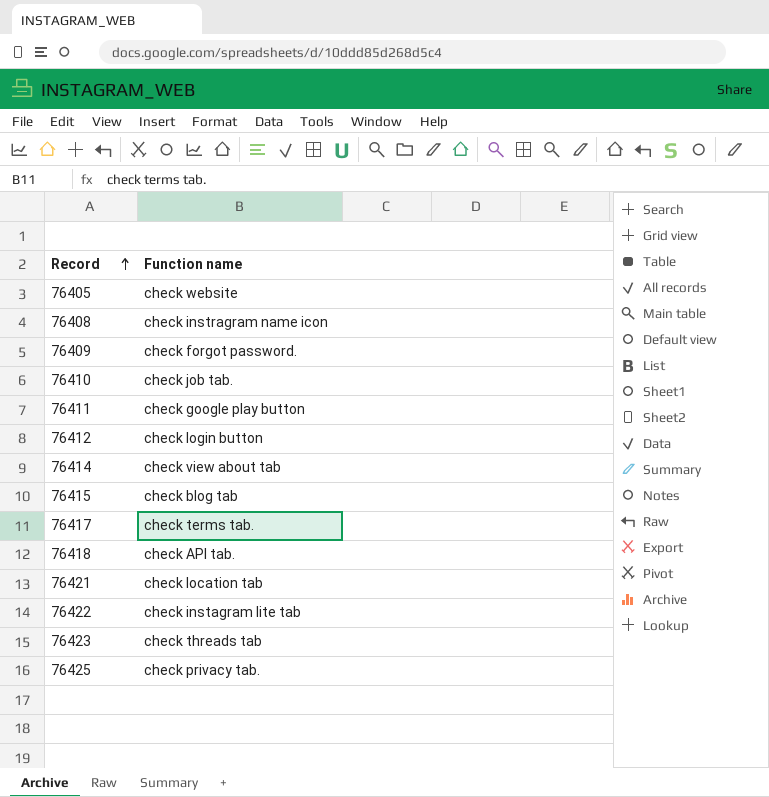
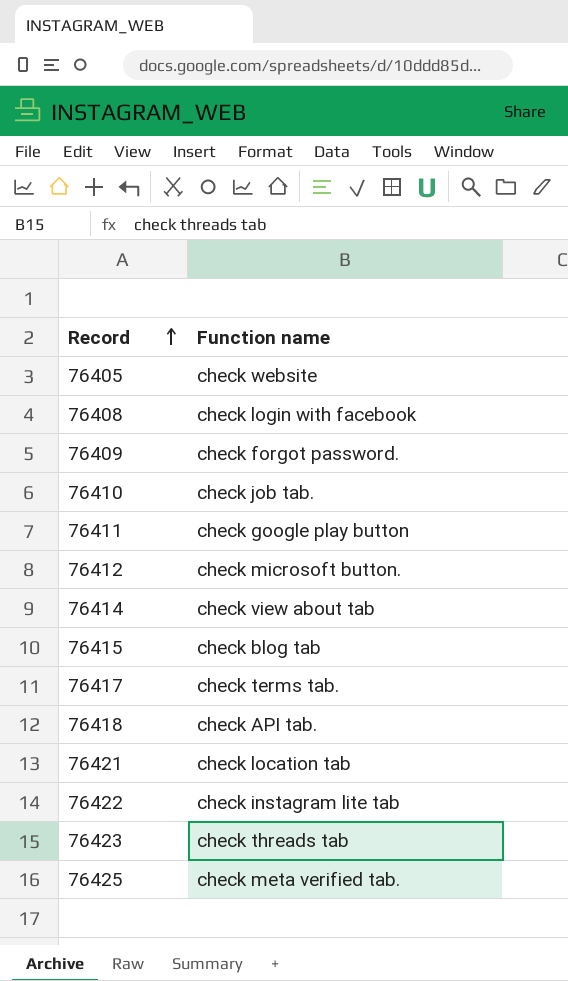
76408 | Function name: check instragram name icon -> check login with facebook
76412 | Function name: check login button -> check microsoft button.
76425 | Function name: check privacy tab. -> check meta verified tab.

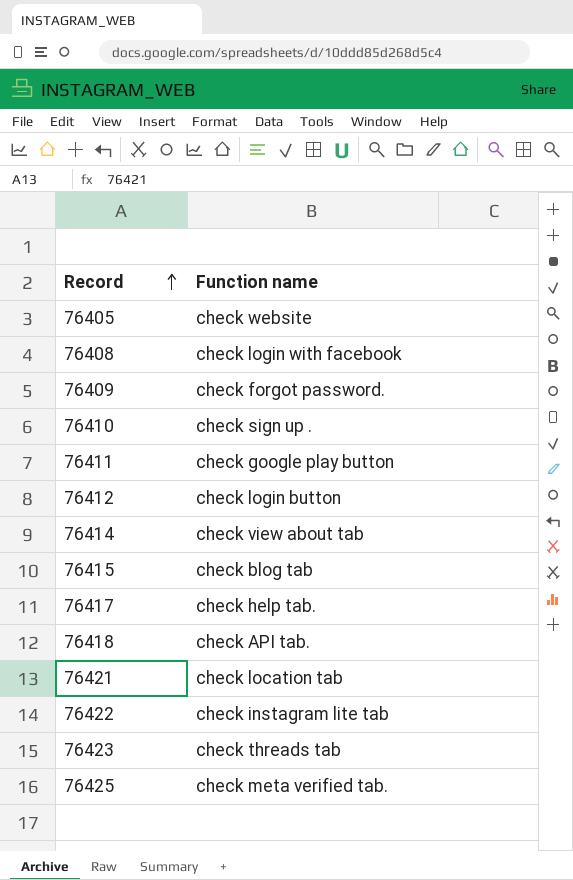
76410 | Function name: check job tab. -> check sign up .
76412 | Function name: check microsoft button. -> check login button
76417 | Function name: check terms tab. -> check help tab.

